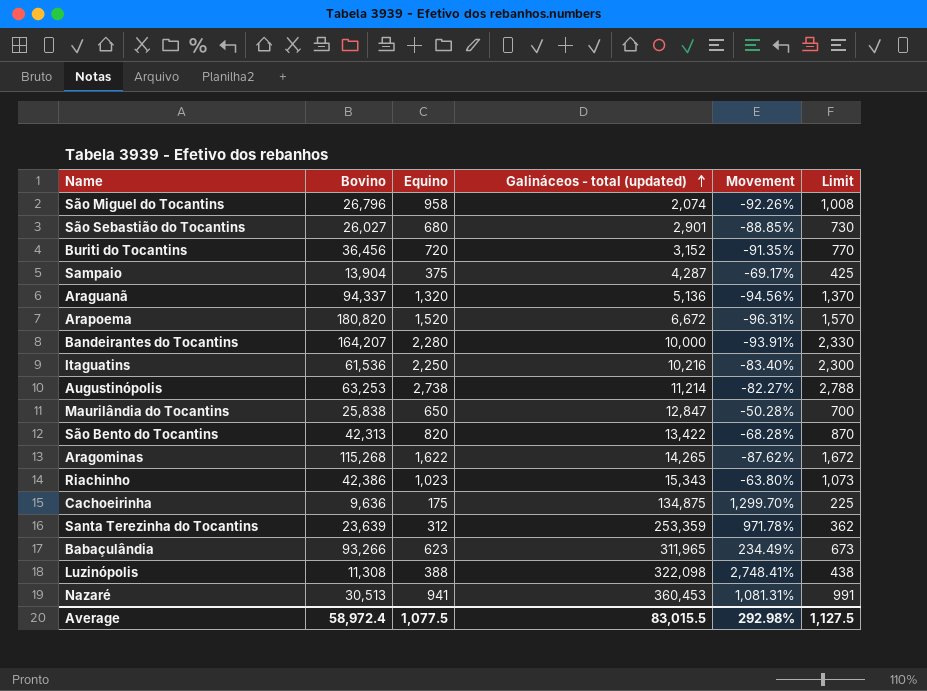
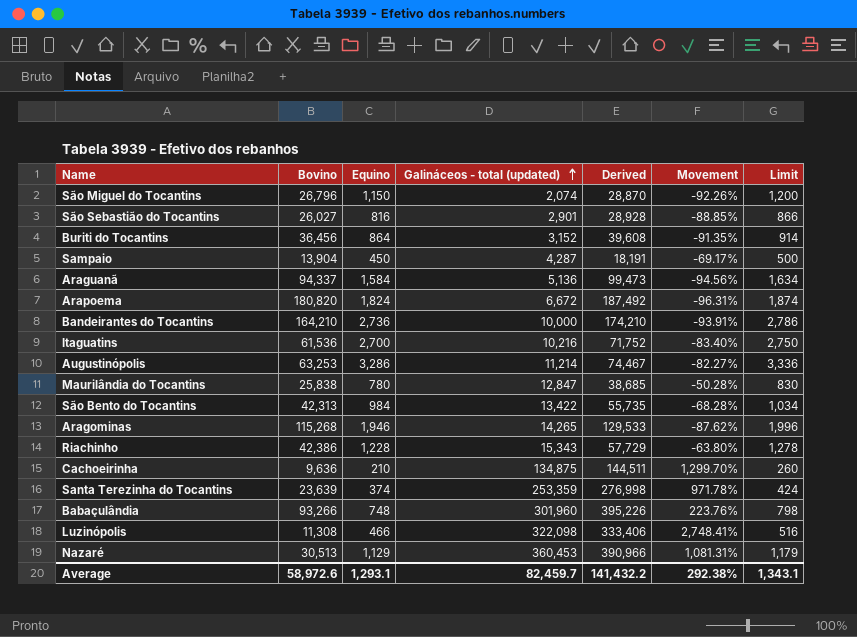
column Derived | formula: none -> [Bovino] + [Galináceos - total (updated)]
São Miguel do Tocantins | Equino: 958 -> 1,150
São Miguel do Tocantins | Limit: 1,008 -> 1,200
São Sebastião do Tocantins | Equino: 680 -> 816
São Sebastião do Tocantins | Limit: 730 -> 866
Buriti do Tocantins | Equino: 720 -> 864
Buriti do Tocantins | Limit: 770 -> 914
Sampaio | Equino: 375 -> 450
Sampaio | Limit: 425 -> 500
Araguanã | Equino: 1,320 -> 1,584
Araguanã | Limit: 1,370 -> 1,634
Arapoema | Equino: 1,520 -> 1,824
Arapoema | Limit: 1,570 -> 1,874
Bandeirantes do Tocantins | Bovino: 164,207 -> 164,210
Bandeirantes do Tocantins | Equino: 2,280 -> 2,736
Bandeirantes do Tocantins | Limit: 2,330 -> 2,786
Itaguatins | Equino: 2,250 -> 2,700
Itaguatins | Limit: 2,300 -> 2,750
Augustinópolis | Equino: 2,738 -> 3,286
Augustinópolis | Limit: 2,788 -> 3,336
Maurilândia do Tocantins | Equino: 650 -> 780
Maurilândia do Tocantins | Limit: 700 -> 830
São Bento do Tocantins | Equino: 820 -> 984
São Bento do Tocantins | Limit: 870 -> 1,034
Aragominas | Equino: 1,622 -> 1,946
Aragominas | Limit: 1,672 -> 1,996
Riachinho | Equino: 1,023 -> 1,228
Riachinho | Limit: 1,073 -> 1,278
Cachoeirinha | Equino: 175 -> 210
Cachoeirinha | Limit: 225 -> 260
Santa Terezinha do Tocantins | Equino: 312 -> 374
Santa Terezinha do Tocantins | Limit: 362 -> 424
Babaçulândia | Equino: 623 -> 748
Babaçulândia | Galináceos - total (updated): 311,965 -> 301,960
Babaçulândia | Movement: 234.49% -> 223.76%
Babaçulândia | Limit: 673 -> 798
Luzinópolis | Equino: 388 -> 466
Luzinópolis | Limit: 438 -> 516
Nazaré | Equino: 941 -> 1,129
Nazaré | Limit: 991 -> 1,179
Average | Bovino: 58,972.4 -> 58,972.6
Average | Equino: 1,077.5 -> 1,293.1
Average | Galináceos - total (updated): 83,015.5 -> 82,459.7
Average | Movement: 292.98% -> 292.38%
Average | Limit: 1,127.5 -> 1,343.1

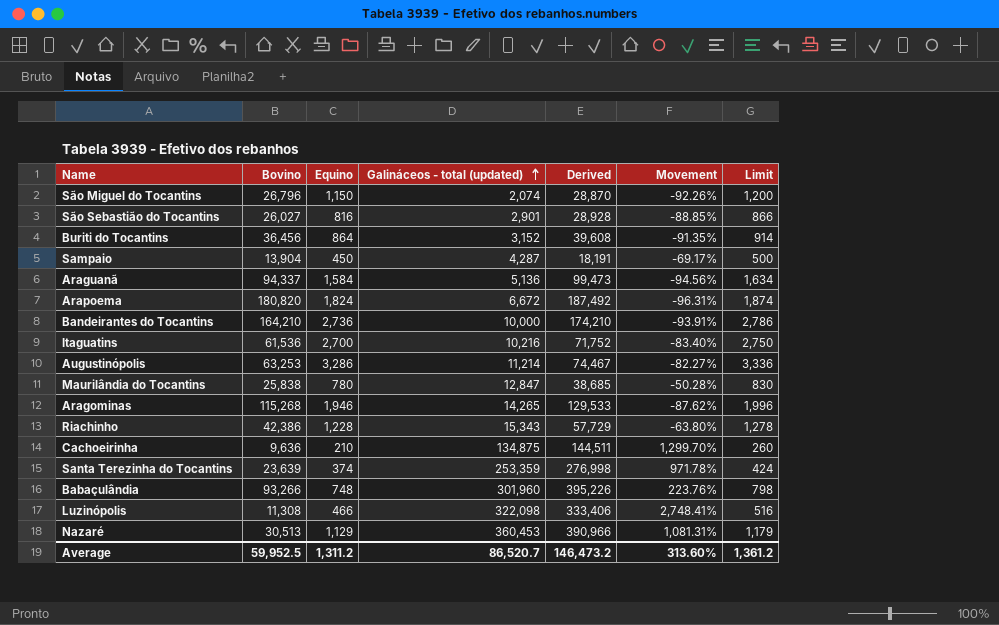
row São Bento do Tocantins: 42,313 | 984 | 13,422 | 55,735 | -68.28% | 1,034 -> none
Average | Bovino: 58,972.6 -> 59,952.5
Average | Equino: 1,293.1 -> 1,311.2
Average | Galináceos - total (updated): 82,459.7 -> 86,520.7
Average | Derived: 141,432.2 -> 146,473.2
Average | Movement: 292.38% -> 313.60%
Average | Limit: 1,343.1 -> 1,361.2

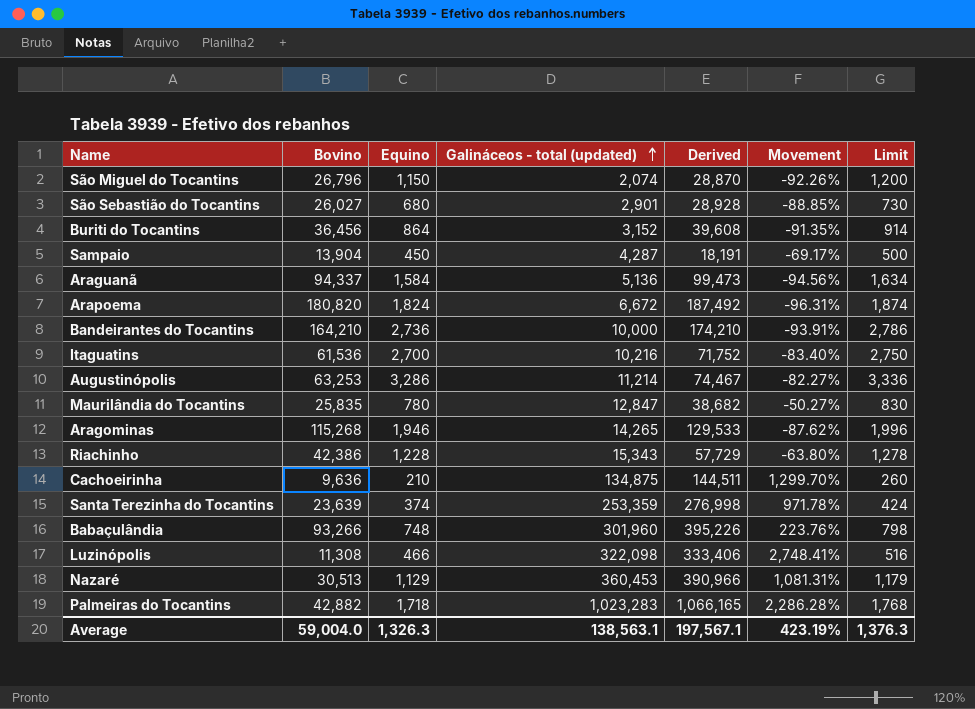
São Sebastião do Tocantins | Equino: 816 -> 680
São Sebastião do Tocantins | Limit: 866 -> 730
Maurilândia do Tocantins | Bovino: 25,838 -> 25,835
Maurilândia do Tocantins | Derived: 38,685 -> 38,682
Maurilândia do Tocantins | Movement: -50.28% -> -50.27%
row Palmeiras do Tocantins: none -> 42,882 | 1,718 | 1,023,283 | 1,066,165 | 2,286.28% | 1,768
Average | Bovino: 59,952.5 -> 59,004.0
Average | Equino: 1,311.2 -> 1,326.3
Average | Galináceos - total (updated): 86,520.7 -> 138,563.1
Average | Derived: 146,473.2 -> 197,567.1
Average | Movement: 313.60% -> 423.19%
Average | Limit: 1,361.2 -> 1,376.3

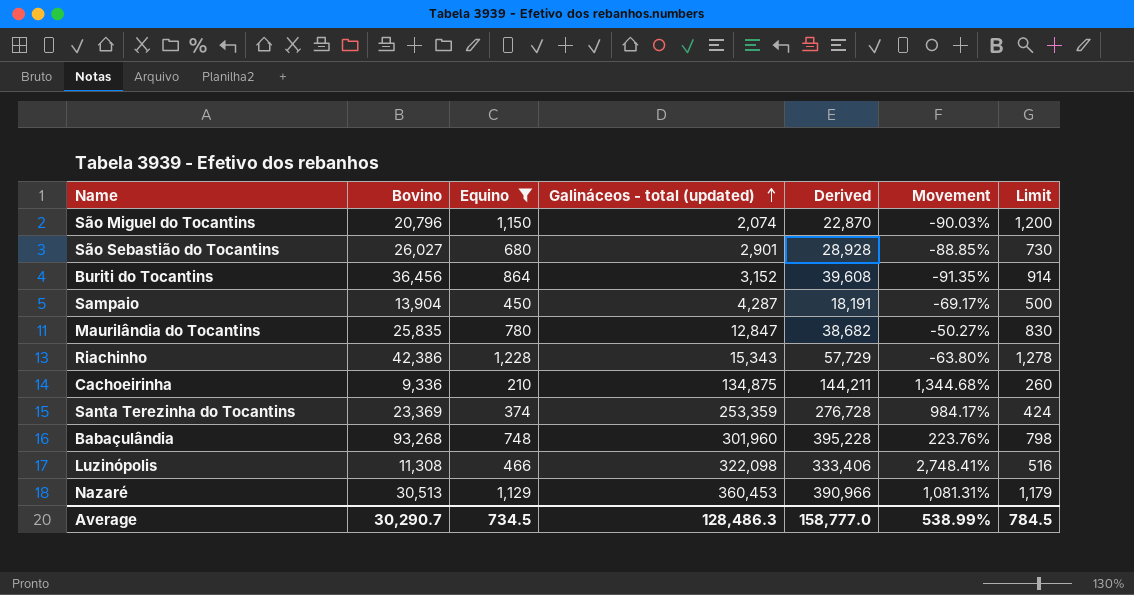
filter: none -> Equino <= 1,228
São Miguel do Tocantins | Bovino: 26,796 -> 20,796
São Miguel do Tocantins | Derived: 28,870 -> 22,870
São Miguel do Tocantins | Movement: -92.26% -> -90.03%
Cachoeirinha | Bovino: 9,636 -> 9,336
Cachoeirinha | Derived: 144,511 -> 144,211
Cachoeirinha | Movement: 1,299.70% -> 1,344.68%
Santa Terezinha do Tocantins | Bovino: 23,639 -> 23,369
Santa Terezinha do Tocantins | Derived: 276,998 -> 276,728
Santa Terezinha do Tocantins | Movement: 971.78% -> 984.17%
Babaçulândia | Bovino: 93,266 -> 93,268
Babaçulândia | Derived: 395,226 -> 395,228
Average | Bovino: 59,004.0 -> 30,290.7
Average | Equino: 1,326.3 -> 734.5
Average | Galináceos - total (updated): 138,563.1 -> 128,486.3
Average | Derived: 197,567.1 -> 158,777.0
Average | Movement: 423.19% -> 538.99%
Average | Limit: 1,376.3 -> 784.5

